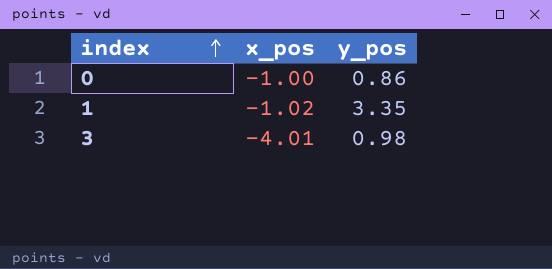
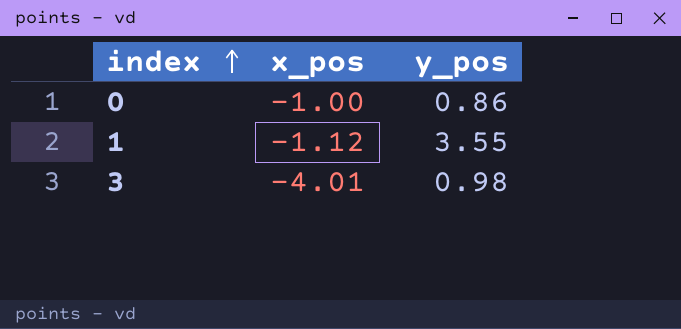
1 | x_pos: -1.02 -> -1.12
1 | y_pos: 3.35 -> 3.55

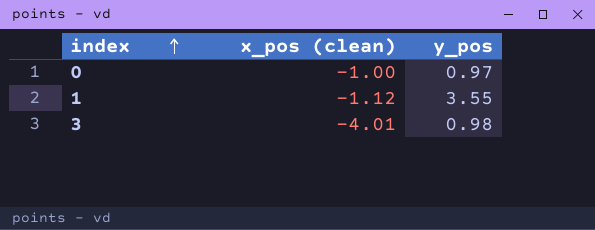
column name: x_pos -> x_pos (clean)
0 | y_pos: 0.86 -> 0.97

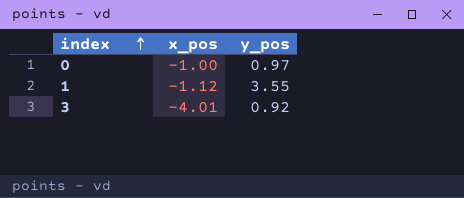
column name: x_pos (clean) -> x_pos
3 | y_pos: 0.98 -> 0.92

